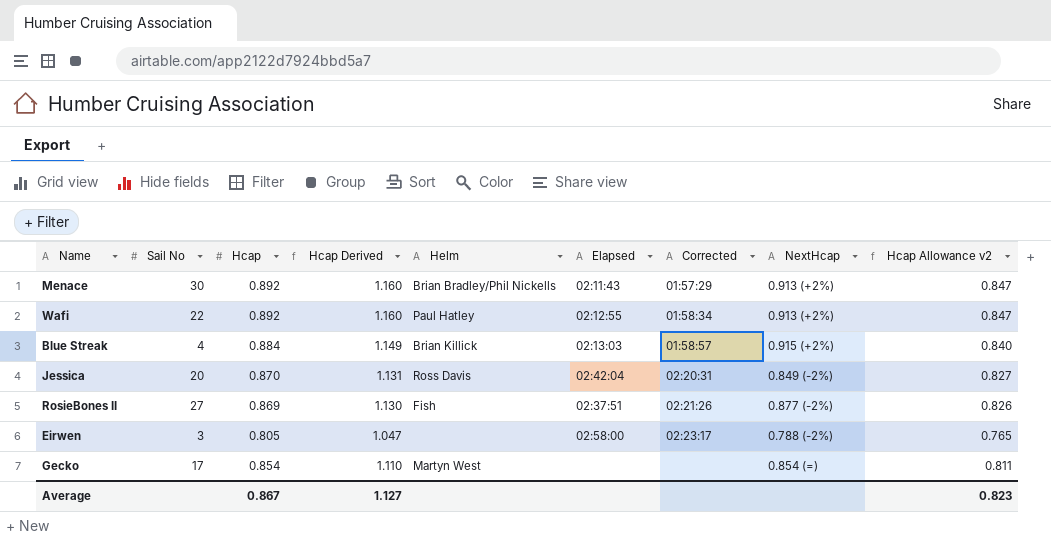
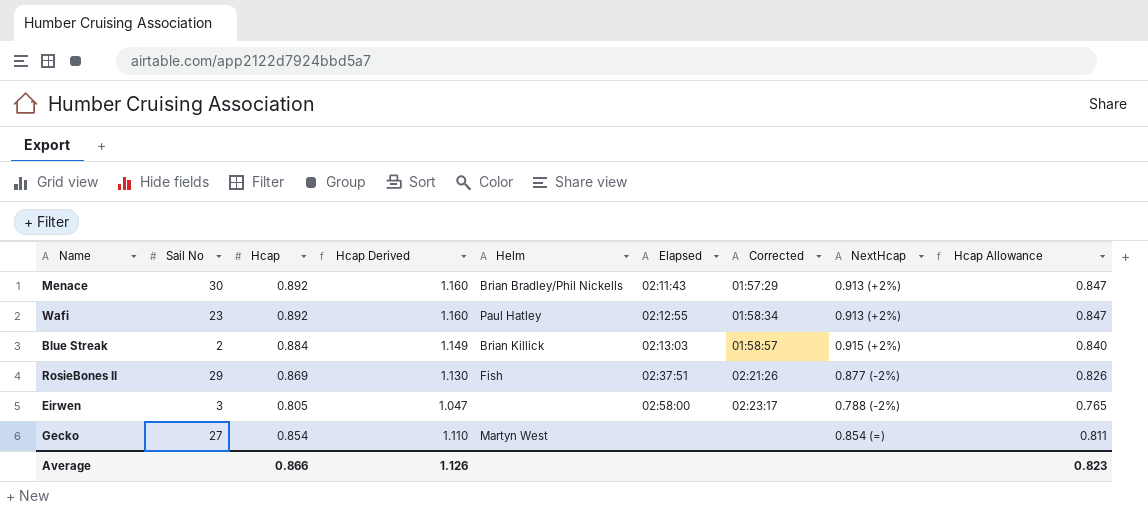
column name: Hcap Allowance v2 -> Hcap Allowance
row Jessica: 20 | 0.870 | 1.131 | Ross Davis | 02:42:04 | 02:20:31 | 0.849 (-2%) | 0.827 -> none
Wafi | Sail No: 22 -> 23
Blue Streak | Sail No: 4 -> 2
RosieBones II | Sail No: 27 -> 29
Gecko | Sail No: 17 -> 27
Average | Hcap: 0.867 -> 0.866
Average | Hcap Derived: 1.127 -> 1.126

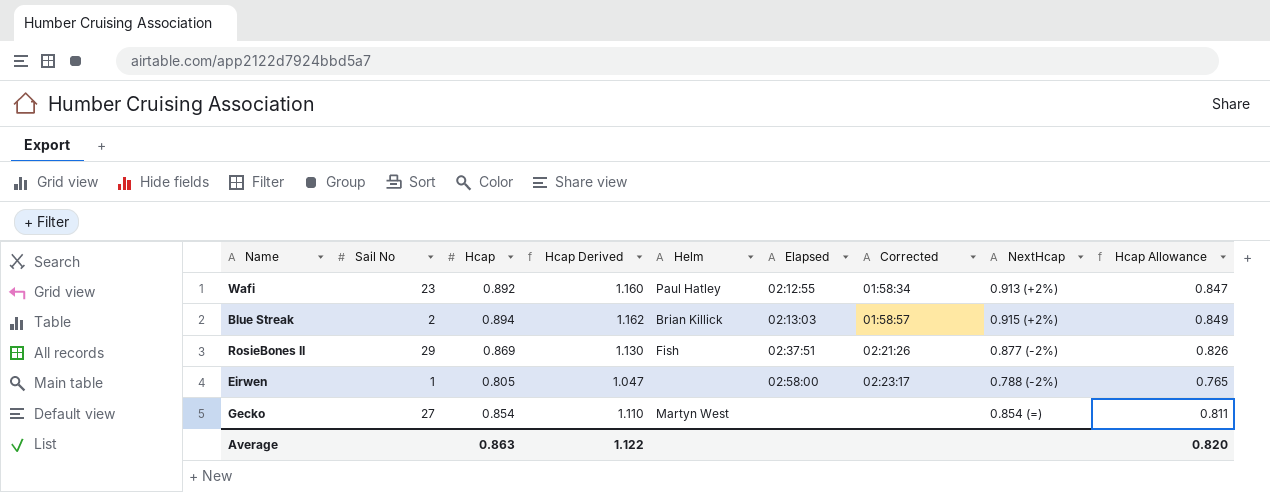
row Menace: 30 | 0.892 | 1.160 | Brian Bradley/Phil Nickells | 02:11:43 | 01:57:29 | 0.913 (+2%) | 0.847 -> none
Blue Streak | Hcap: 0.884 -> 0.894
Blue Streak | Hcap Derived: 1.149 -> 1.162
Blue Streak | Hcap Allowance: 0.840 -> 0.849
Eirwen | Sail No: 3 -> 1
Average | Hcap: 0.866 -> 0.863
Average | Hcap Derived: 1.126 -> 1.122
Average | Hcap Allowance: 0.823 -> 0.820

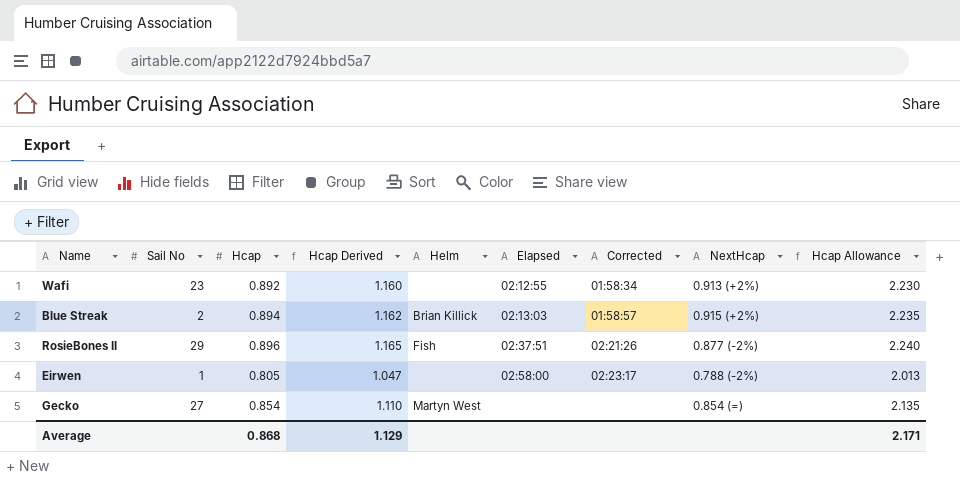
column Hcap Allowance | formula: [Hcap] * 0.95 -> [Hcap] * 2.5
Wafi | Helm: Paul Hatley -> none
RosieBones II | Hcap: 0.869 -> 0.896
RosieBones II | Hcap Derived: 1.130 -> 1.165
Average | Hcap: 0.863 -> 0.868
Average | Hcap Derived: 1.122 -> 1.129
Average | Hcap Allowance: 0.820 -> 2.171

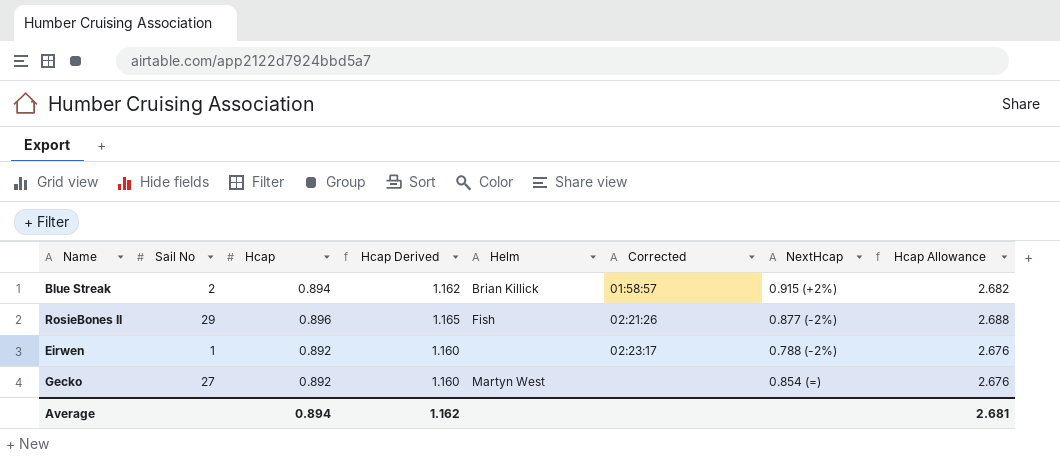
column Elapsed | position: 6 -> none
column Hcap Allowance | formula: [Hcap] * 2.5 -> [Hcap] * 3
row Wafi: 23 | 0.892 | 1.160 | none | 02:12:55 | 01:58:34 | 0.913 (+2%) | 2.230 -> none
Eirwen | Hcap: 0.805 -> 0.892
Eirwen | Hcap Derived: 1.047 -> 1.160
Gecko | Hcap: 0.854 -> 0.892
Gecko | Hcap Derived: 1.110 -> 1.160
Average | Hcap: 0.868 -> 0.894
Average | Hcap Derived: 1.129 -> 1.162
Average | Hcap Allowance: 2.171 -> 2.681

